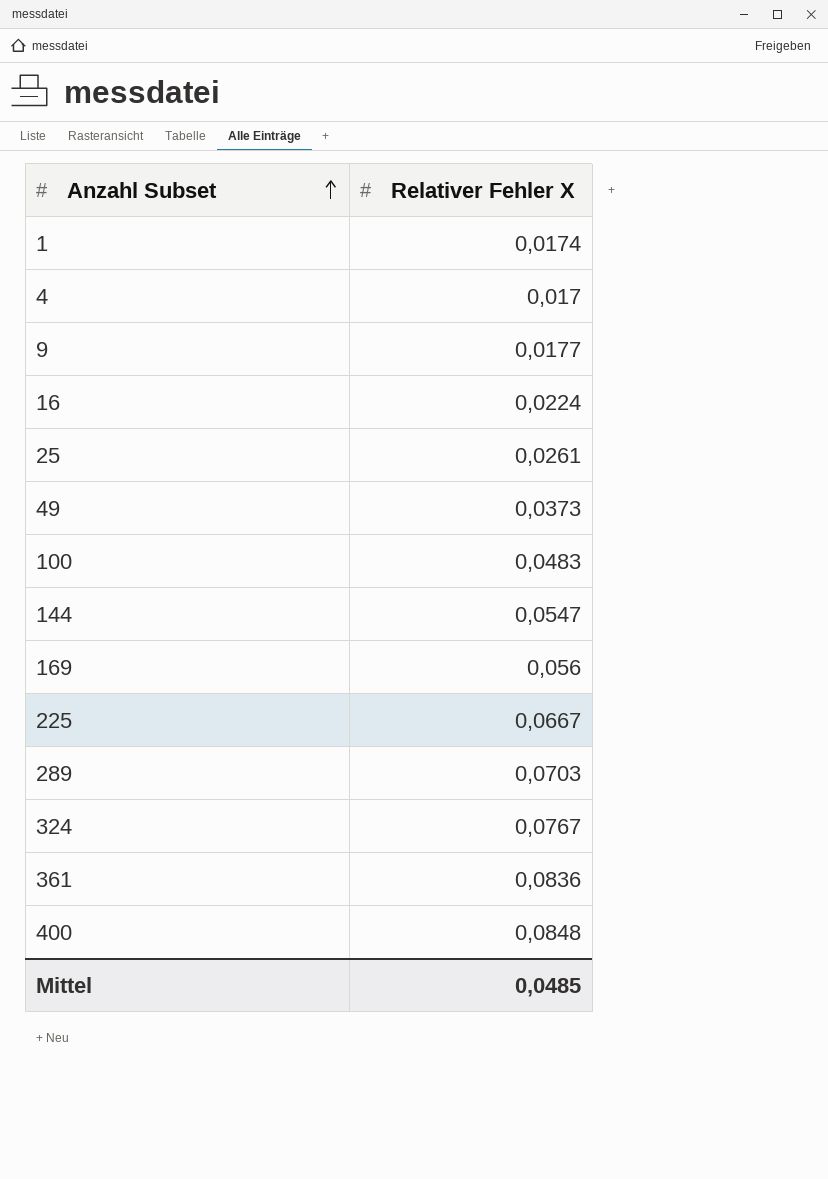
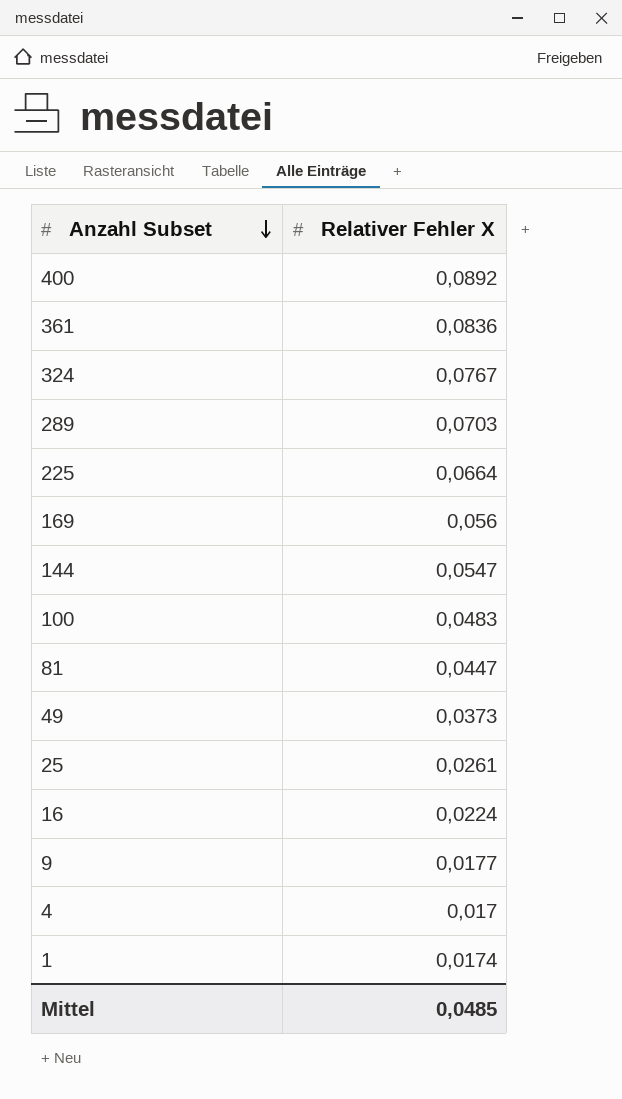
row order: Anzahl Subset ascending -> Anzahl Subset descending
400 | Relativer Fehler X: 0,0848 -> 0,0892
225 | Relativer Fehler X: 0,0667 -> 0,0664
row 81: none -> 0,0447

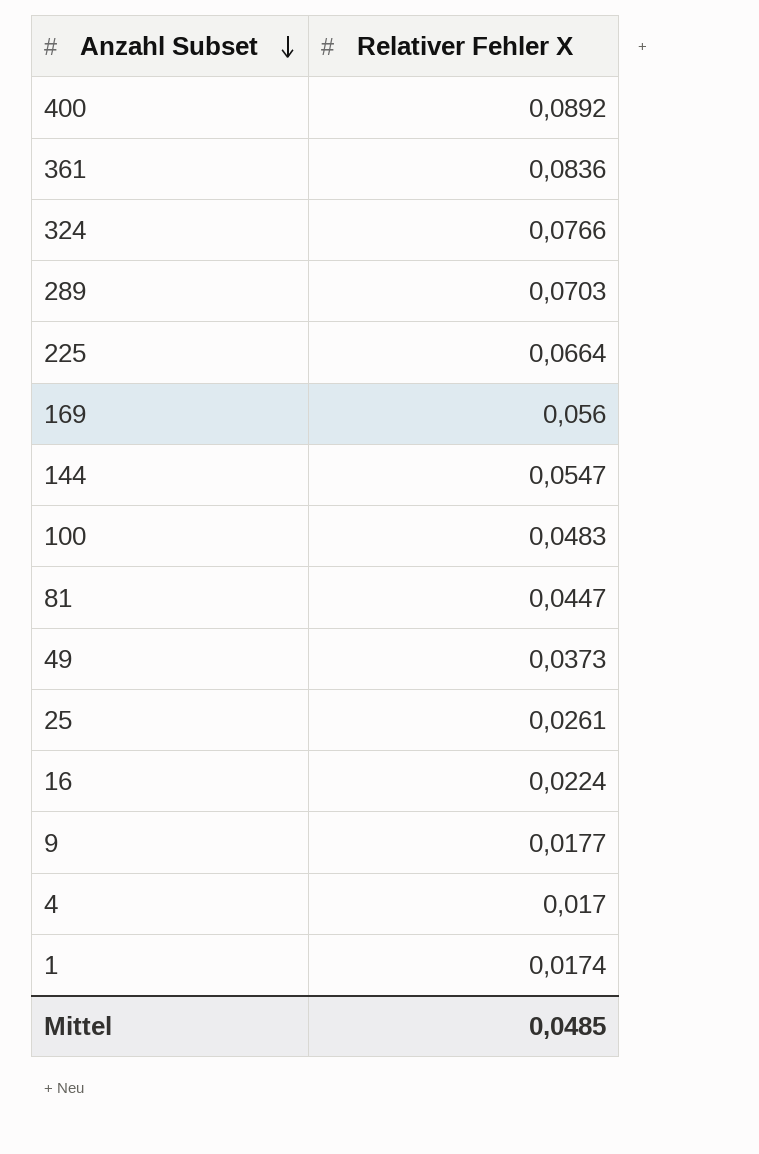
324 | Relativer Fehler X: 0,0767 -> 0,0766

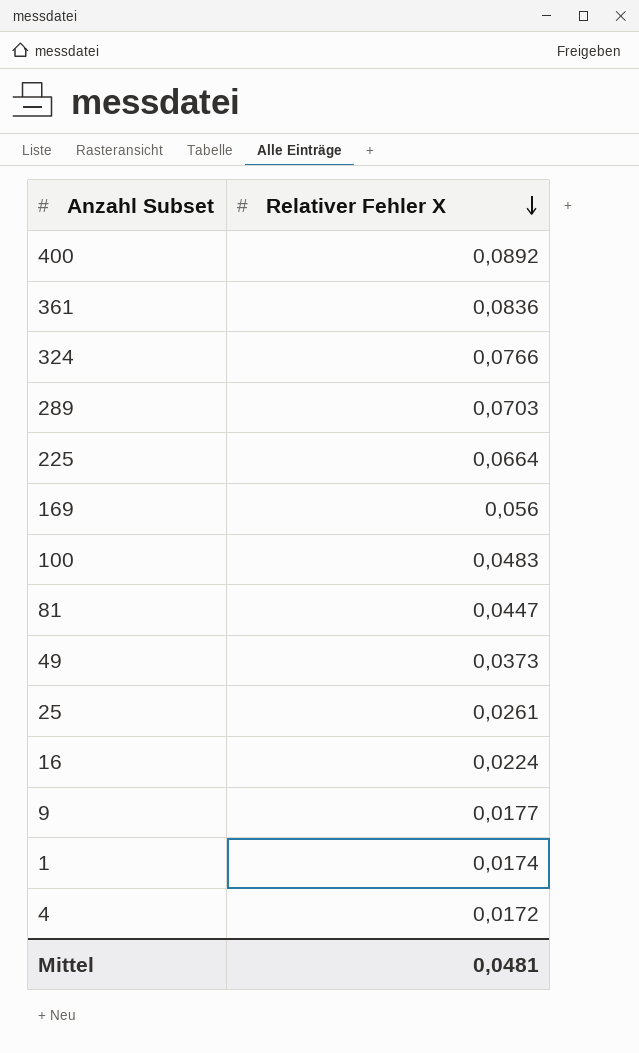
row order: Anzahl Subset descending -> Relativer Fehler X descending
row 144: 0,0547 -> none
4 | Relativer Fehler X: 0,017 -> 0,0172
Mittel | Relativer Fehler X: 0,0485 -> 0,0481

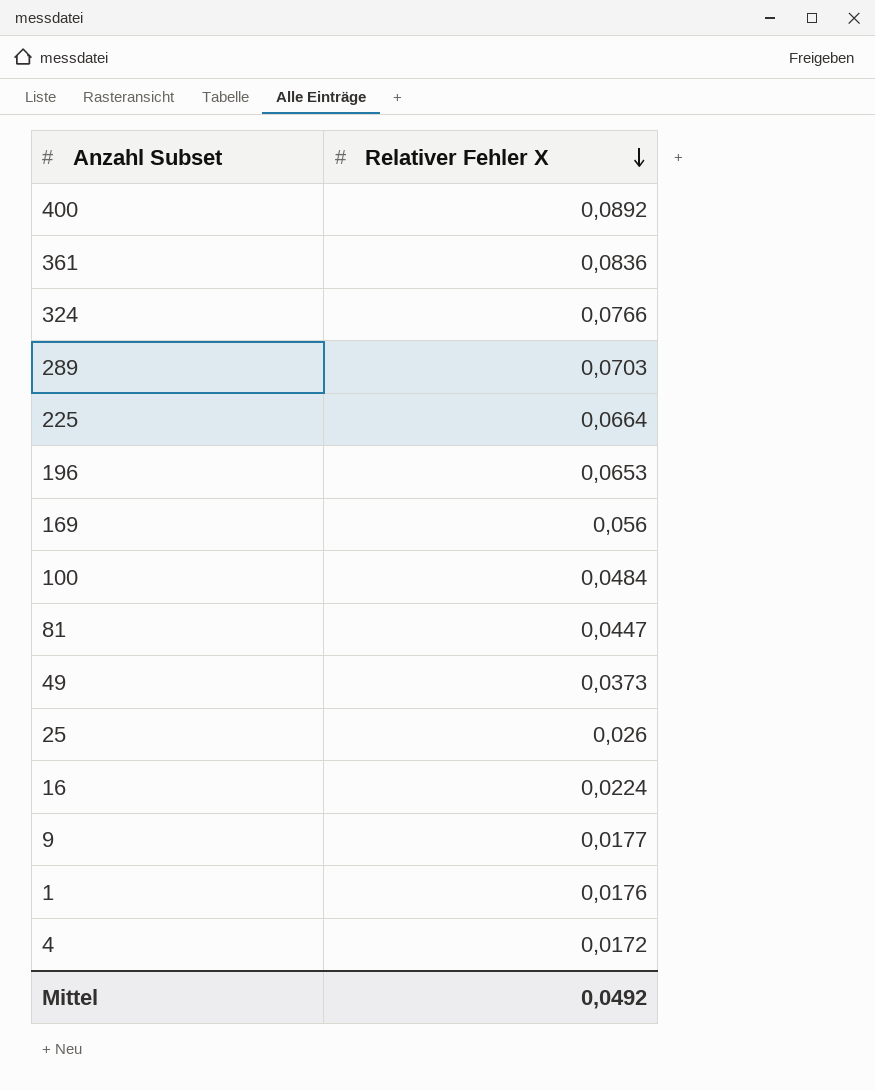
row 196: none -> 0,0653
100 | Relativer Fehler X: 0,0483 -> 0,0484
25 | Relativer Fehler X: 0,0261 -> 0,026
1 | Relativer Fehler X: 0,0174 -> 0,0176
Mittel | Relativer Fehler X: 0,0481 -> 0,0492

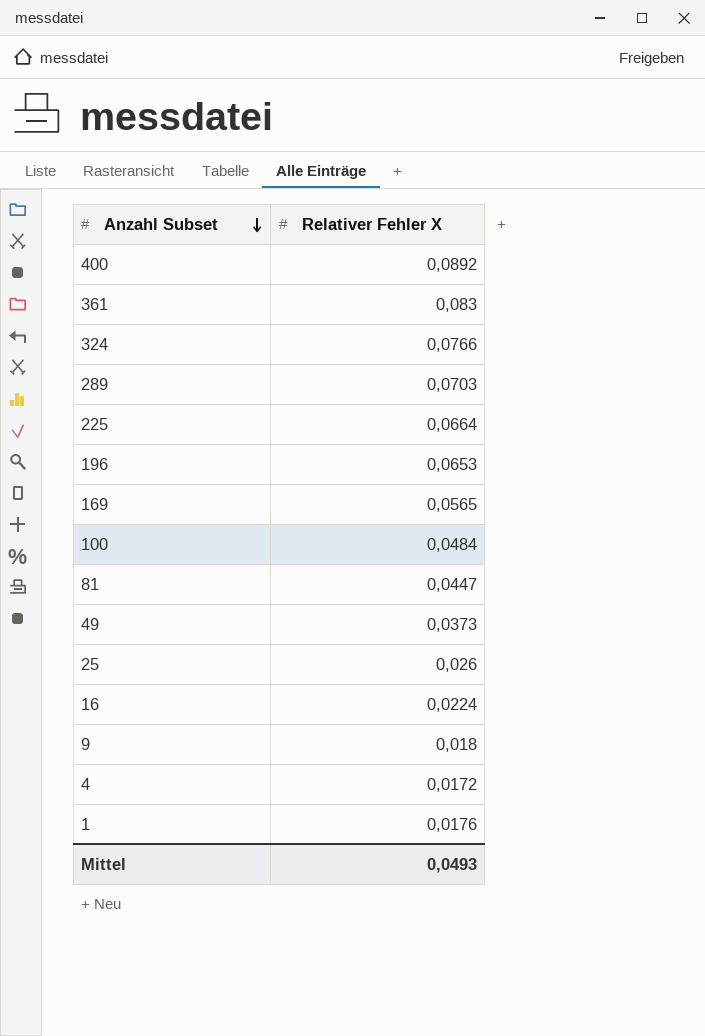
row order: Relativer Fehler X descending -> Anzahl Subset descending
361 | Relativer Fehler X: 0,0836 -> 0,083
169 | Relativer Fehler X: 0,056 -> 0,0565
9 | Relativer Fehler X: 0,0177 -> 0,018
Mittel | Relativer Fehler X: 0,0492 -> 0,0493

